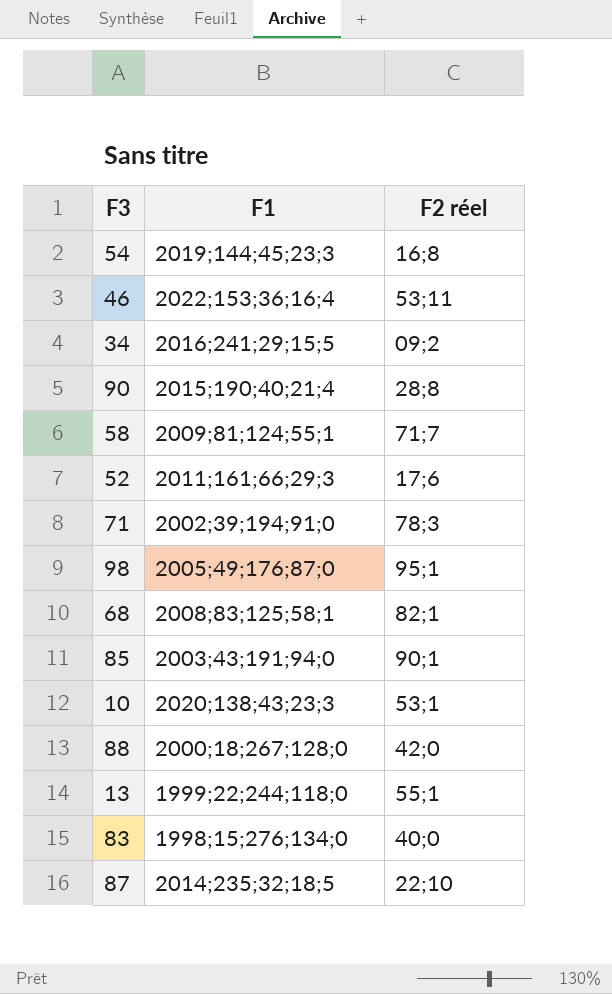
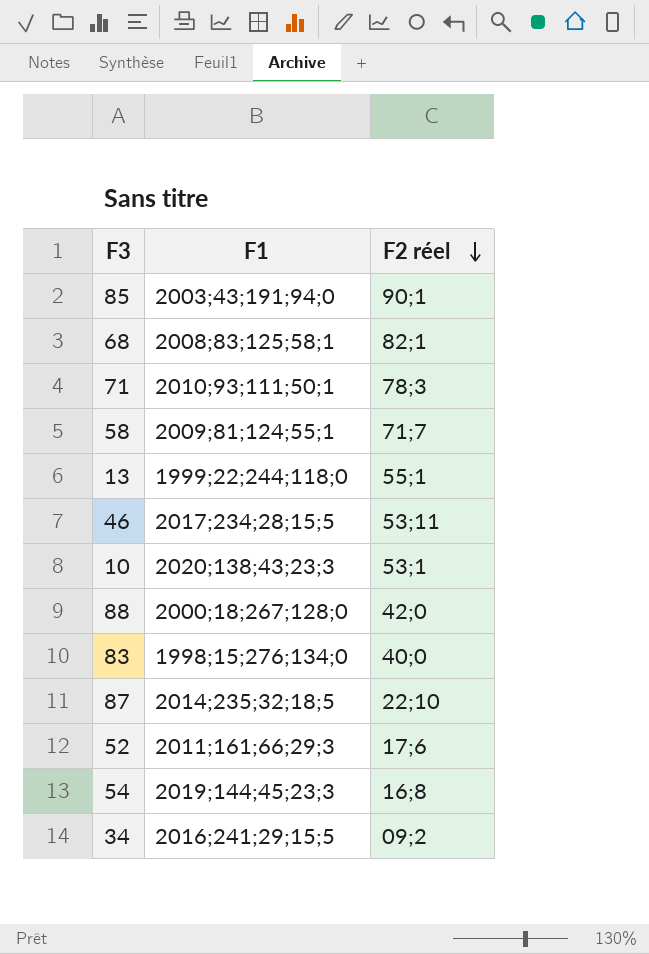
row order: none -> F2 réel descending
row 90: 2015;190;40;21;4 | 28;8 -> none
row 98: 2005;49;176;87;0 | 95;1 -> none
71 | F1: 2002;39;194;91;0 -> 2010;93;111;50;1
46 | F1: 2022;153;36;16;4 -> 2017;234;28;15;5

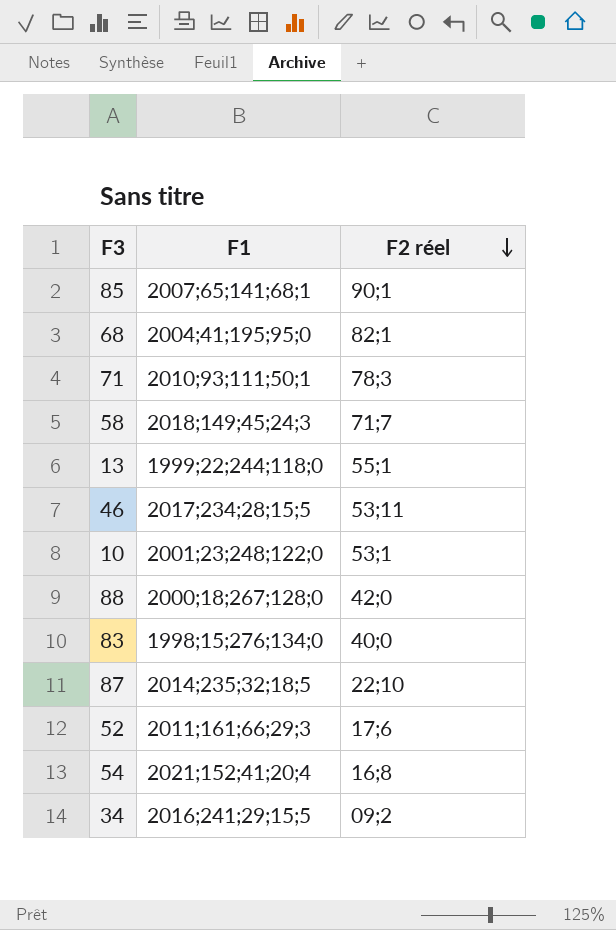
85 | F1: 2003;43;191;94;0 -> 2007;65;141;68;1
68 | F1: 2008;83;125;58;1 -> 2004;41;195;95;0
58 | F1: 2009;81;124;55;1 -> 2018;149;45;24;3
10 | F1: 2020;138;43;23;3 -> 2001;23;248;122;0
54 | F1: 2019;144;45;23;3 -> 2021;152;41;20;4

